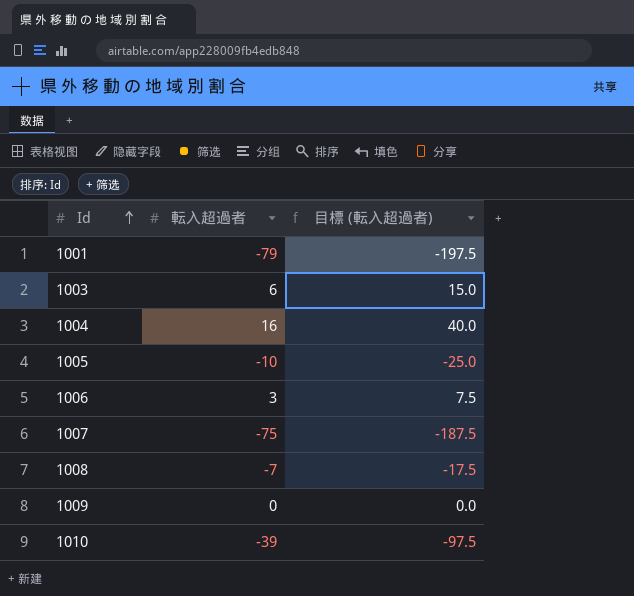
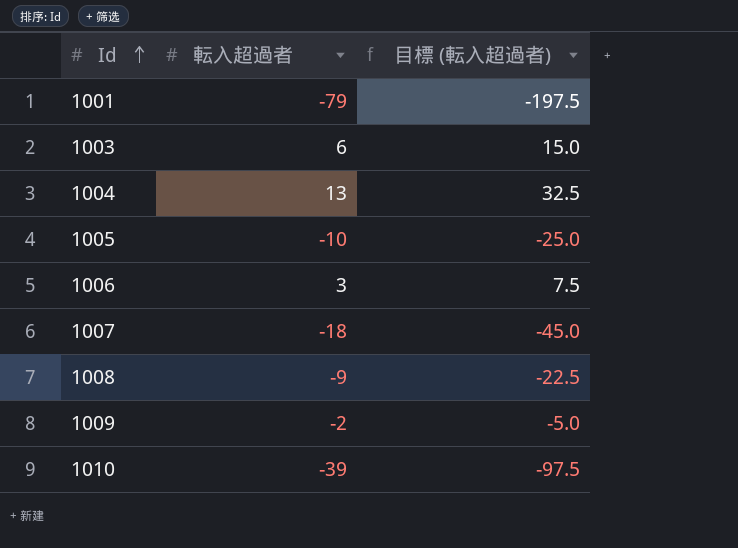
1004 | 転入超過者: 16 -> 13
1004 | 目標 (転入超過者): 40.0 -> 32.5
1007 | 転入超過者: -75 -> -18
1007 | 目標 (転入超過者): -187.5 -> -45.0
1008 | 転入超過者: -7 -> -9
1008 | 目標 (転入超過者): -17.5 -> -22.5
1009 | 転入超過者: 0 -> -2
1009 | 目標 (転入超過者): 0.0 -> -5.0

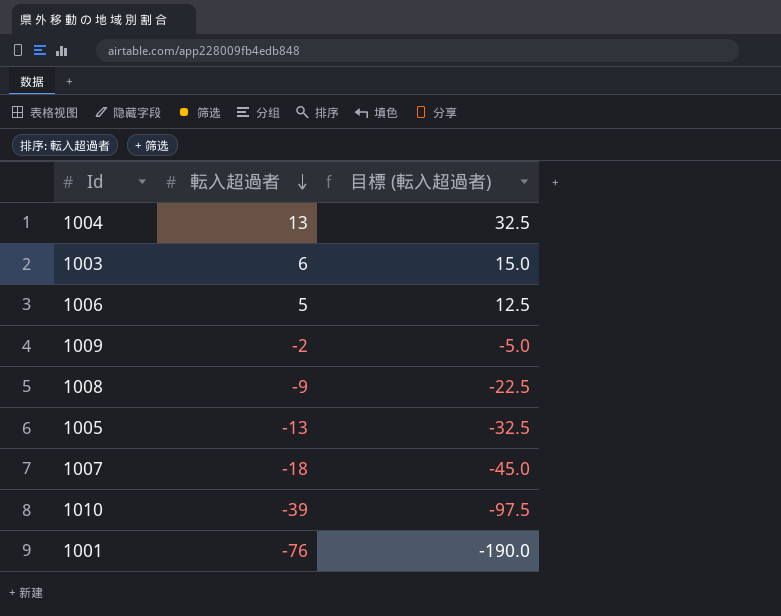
row order: Id ascending -> 転入超過者 descending
1006 | 転入超過者: 3 -> 5
1006 | 目標 (転入超過者): 7.5 -> 12.5
1005 | 転入超過者: -10 -> -13
1005 | 目標 (転入超過者): -25.0 -> -32.5
1001 | 転入超過者: -79 -> -76
1001 | 目標 (転入超過者): -197.5 -> -190.0

